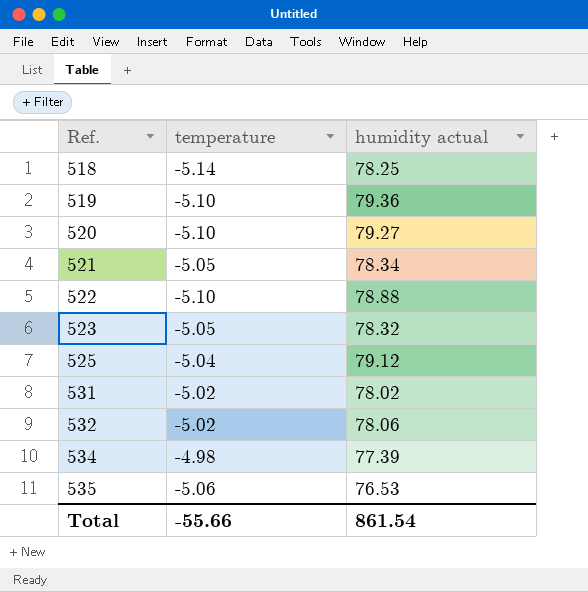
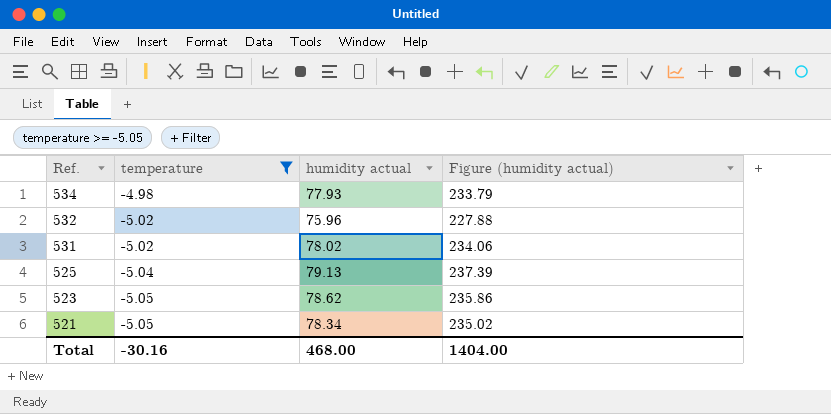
filter: none -> temperature >= -5.05
row order: Ref. ascending -> Ref. descending
column Figure (humidity actual) | formula: none -> [humidity actual] * 3
534 | humidity actual: 77.39 -> 77.93
532 | humidity actual: 78.06 -> 75.96
525 | humidity actual: 79.12 -> 79.13
523 | humidity actual: 78.32 -> 78.62
Total | temperature: -55.66 -> -30.16
Total | humidity actual: 861.54 -> 468.00

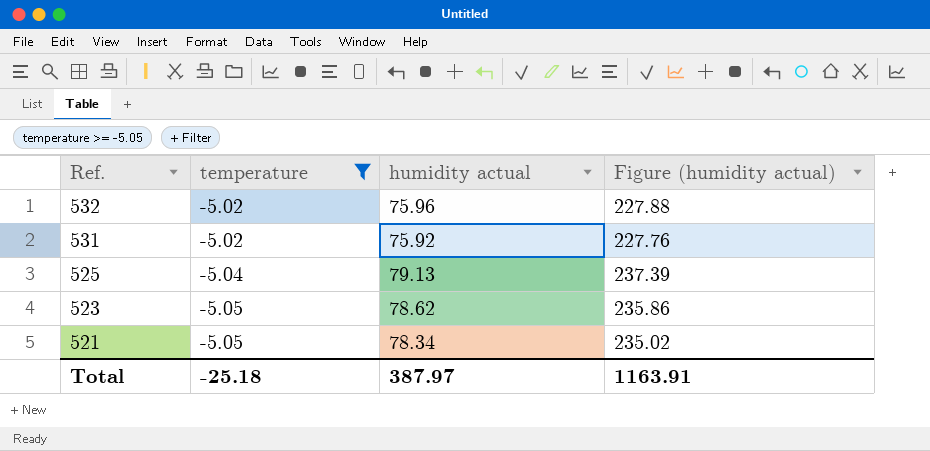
row 534: -4.98 | 77.93 | 233.79 -> none
531 | humidity actual: 78.02 -> 75.92
531 | Figure (humidity actual): 234.06 -> 227.76
Total | temperature: -30.16 -> -25.18
Total | humidity actual: 468.00 -> 387.97
Total | Figure (humidity actual): 1404.00 -> 1163.91

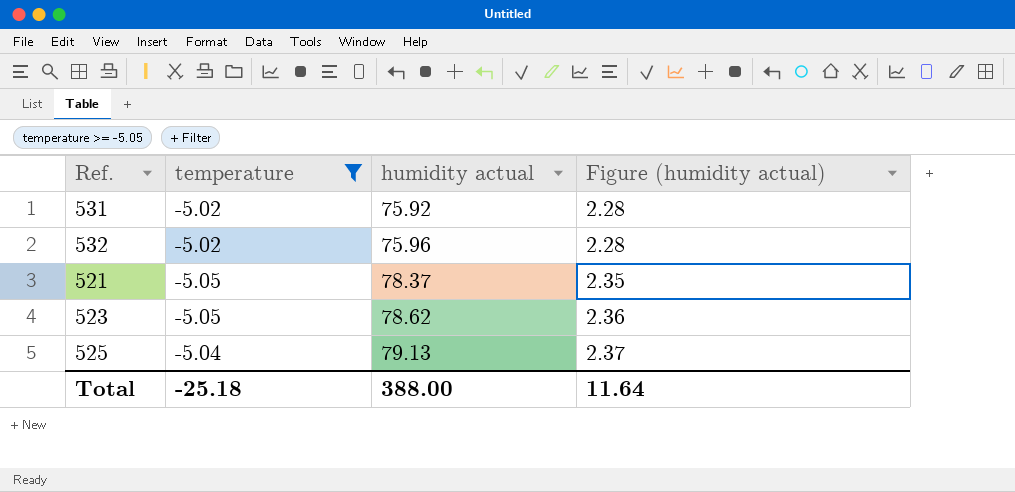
row order: Ref. descending -> humidity actual ascending
column Figure (humidity actual) | formula: [humidity actual] * 3 -> [humidity actual] * 0.03
521 | humidity actual: 78.34 -> 78.37
Total | humidity actual: 387.97 -> 388.00
Total | Figure (humidity actual): 1163.91 -> 11.64

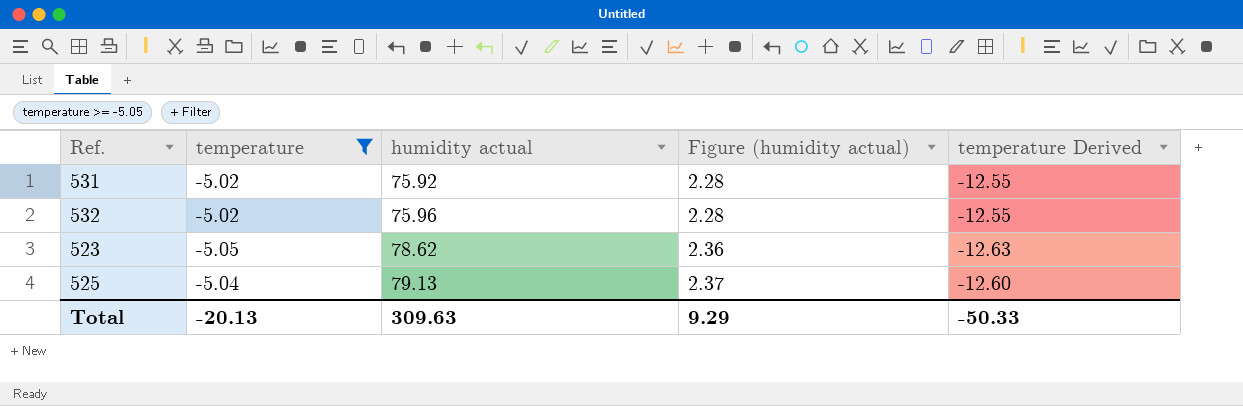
column temperature Derived | formula: none -> [temperature] * 2.5
row 521: -5.05 | 78.37 | 2.35 -> none
Total | temperature: -25.18 -> -20.13
Total | humidity actual: 388.00 -> 309.63
Total | Figure (humidity actual): 11.64 -> 9.29

